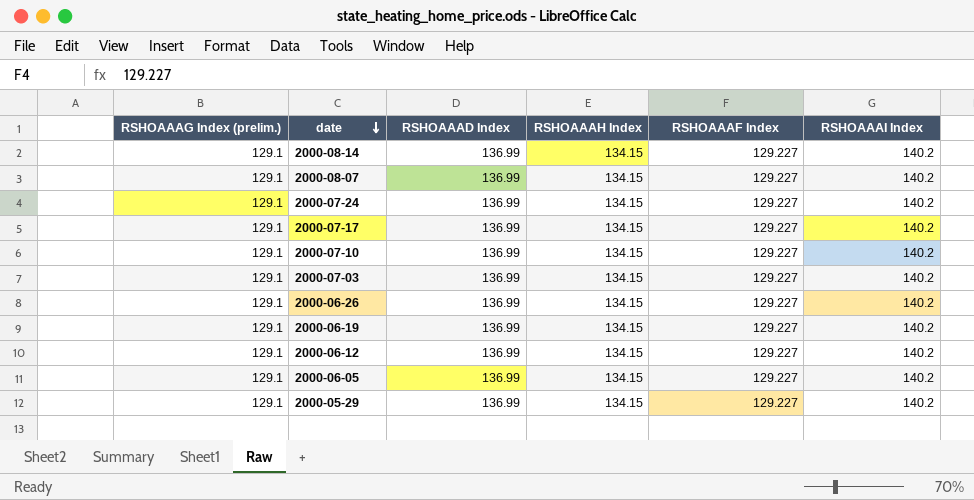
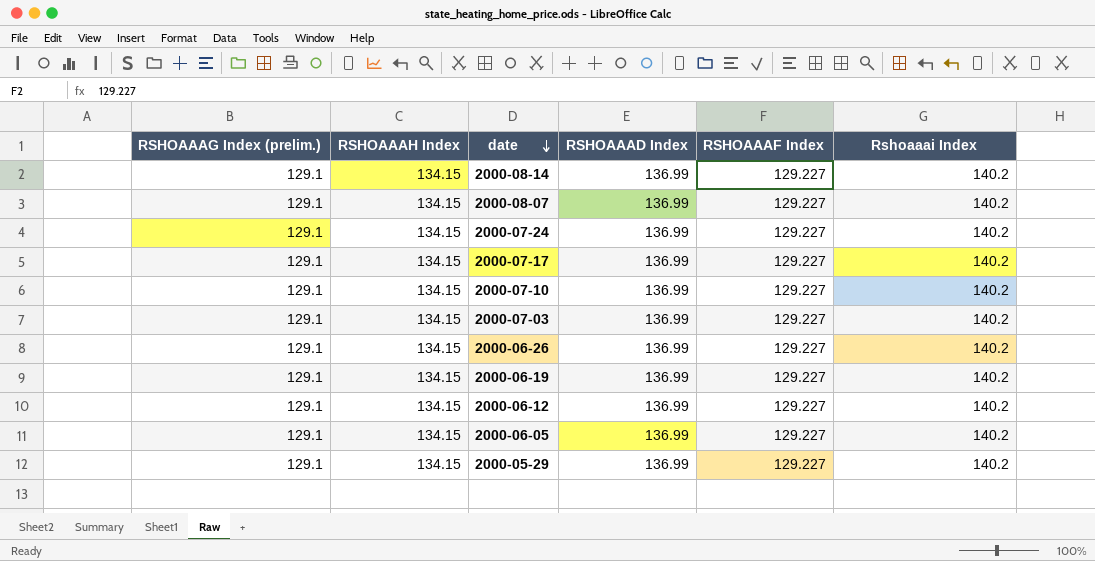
column RSHOAAAH Index | position: 4 -> 2
column name: RSHOAAAI Index -> Rshoaaai Index

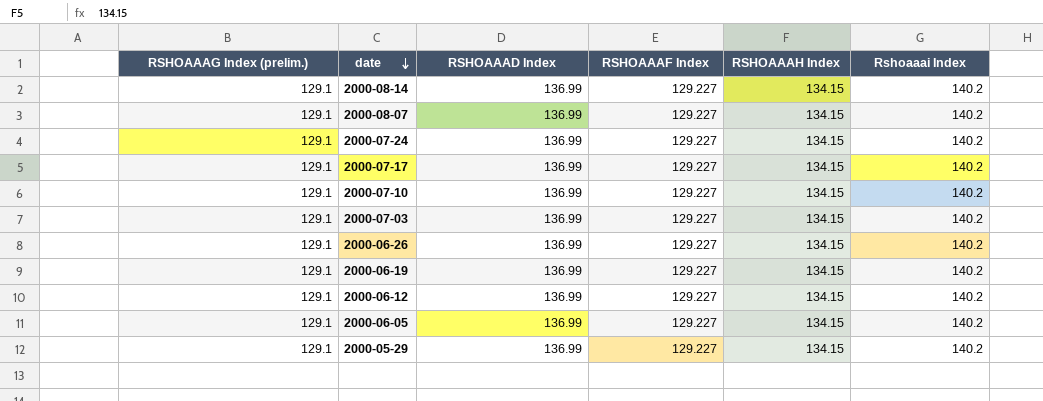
column RSHOAAAH Index | position: 2 -> 5

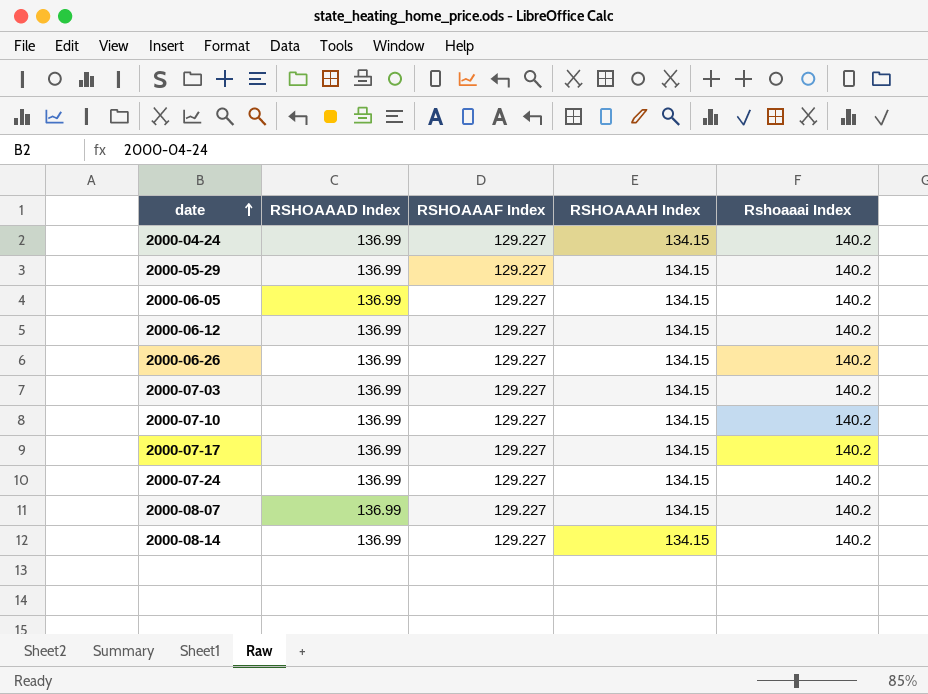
row order: date descending -> date ascending
column RSHOAAAG Index (prelim.) | position: 1 -> none
row 2000-06-19: 129.1 | 136.99 | 129.227 | 134.15 | 140.2 -> none
row 2000-04-24: none -> 136.99 | 129.227 | 134.15 | 140.2

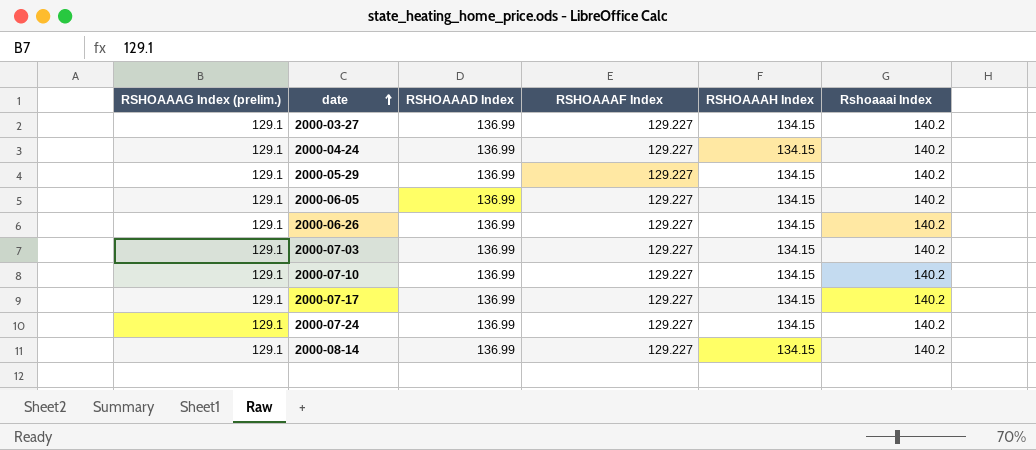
column RSHOAAAG Index (prelim.) | position: none -> 1
row 2000-06-12: 136.99 | 129.227 | 134.15 | 140.2 -> none
row 2000-08-07: 136.99 | 129.227 | 134.15 | 140.2 -> none
row 2000-03-27: none -> 129.1 | 136.99 | 129.227 | 134.15 | 140.2

